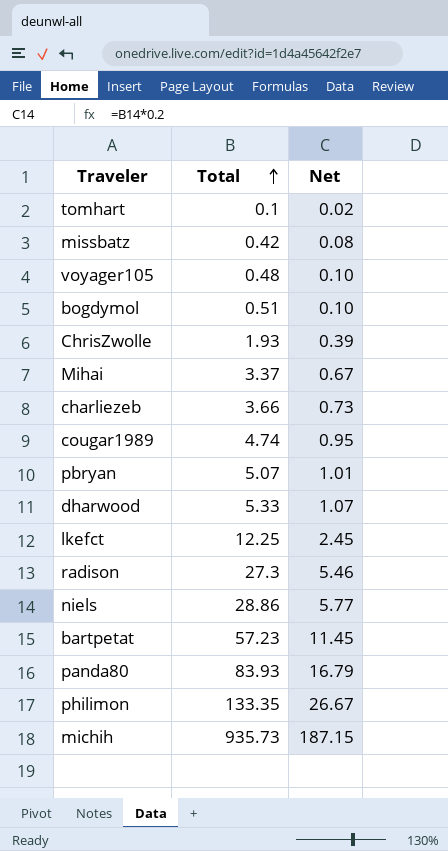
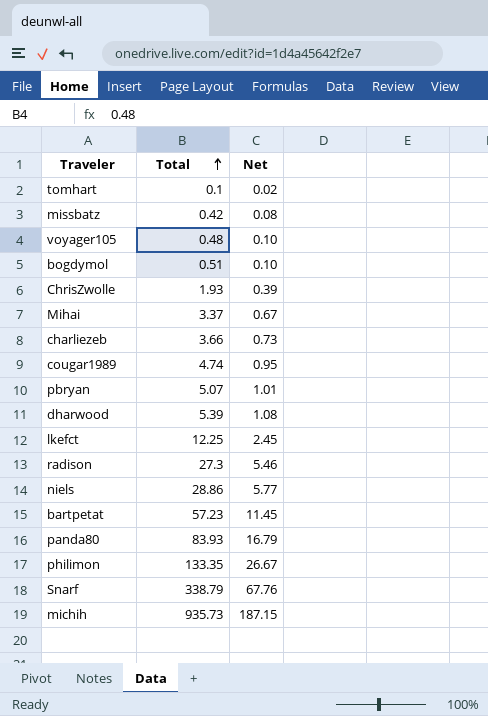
dharwood | Total: 5.33 -> 5.39
dharwood | Net: 1.07 -> 1.08
row Snarf: none -> 338.79 | 67.76

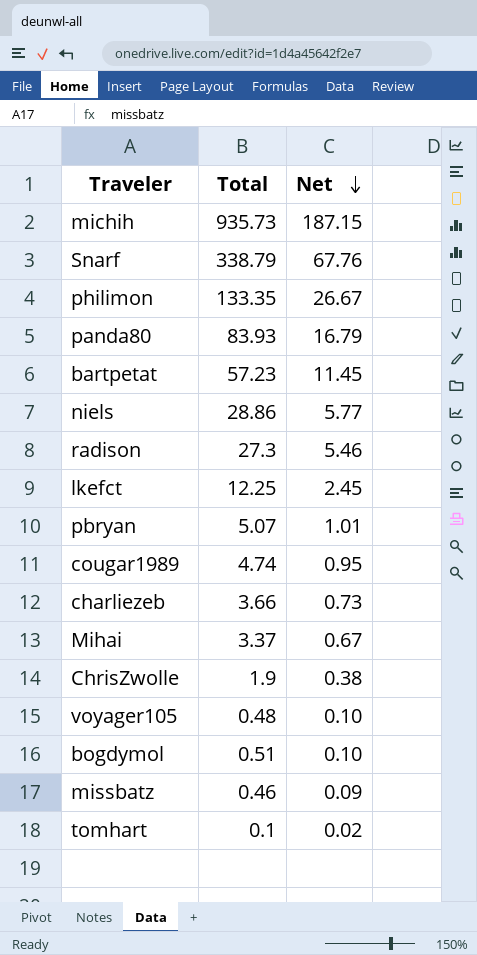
row order: Total ascending -> Net descending
row dharwood: 5.39 | 1.08 -> none
ChrisZwolle | Total: 1.93 -> 1.9
ChrisZwolle | Net: 0.39 -> 0.38
missbatz | Total: 0.42 -> 0.46
missbatz | Net: 0.08 -> 0.09

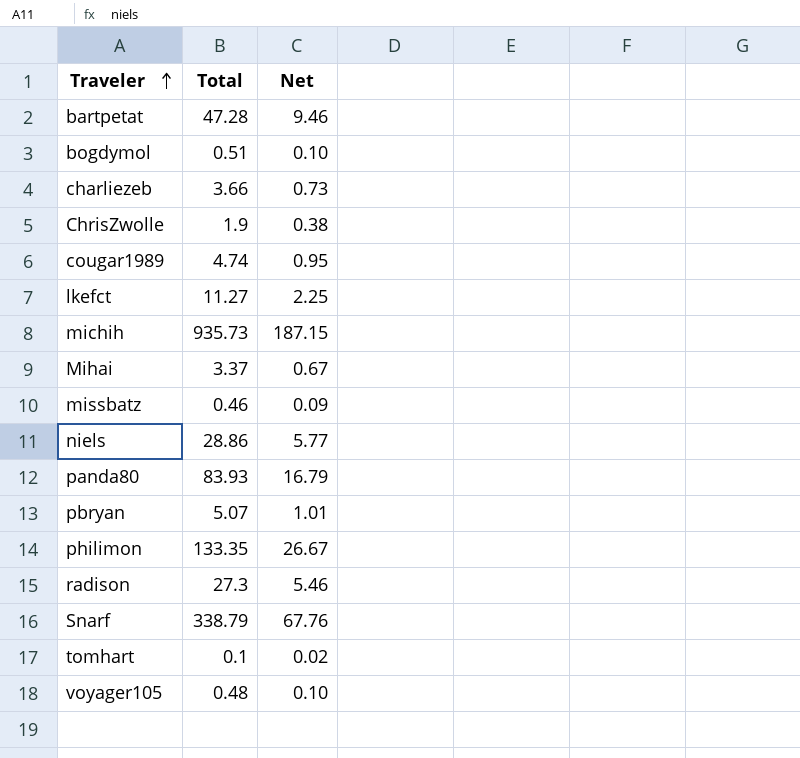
row order: Net descending -> Traveler ascending
bartpetat | Total: 57.23 -> 47.28
bartpetat | Net: 11.45 -> 9.46
lkefct | Total: 12.25 -> 11.27
lkefct | Net: 2.45 -> 2.25

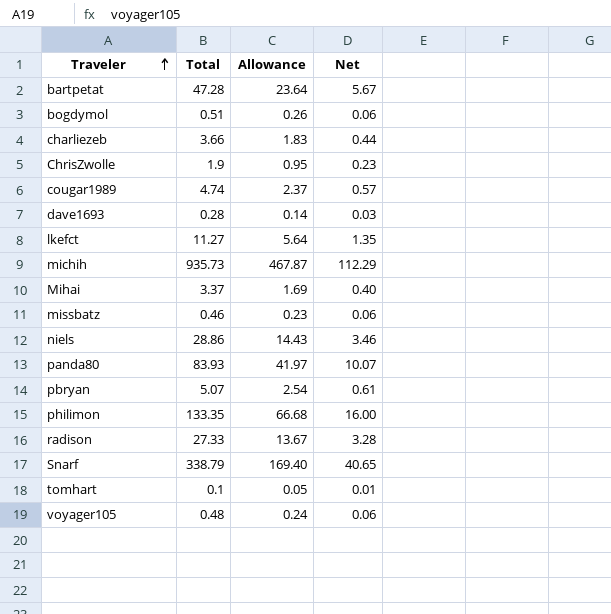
column Allowance | formula: none -> [Total] * 0.5
column Net | formula: [Total] * 0.2 -> [Total] * 0.12
row dave1693: none -> 0.28 | 0.14 | 0.03
radison | Total: 27.3 -> 27.33

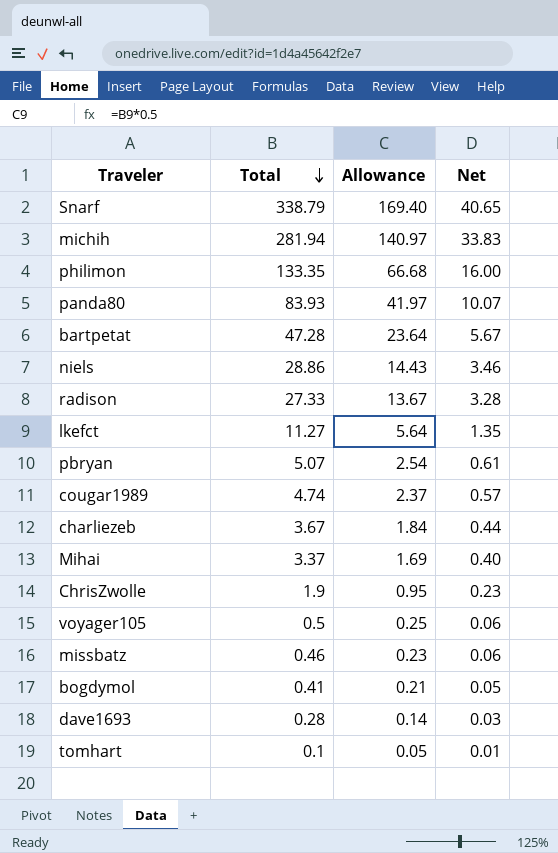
row order: Traveler ascending -> Total descending
michih | Total: 935.73 -> 281.94
michih | Allowance: 467.87 -> 140.97
michih | Net: 112.29 -> 33.83
charliezeb | Total: 3.66 -> 3.67
charliezeb | Allowance: 1.83 -> 1.84
voyager105 | Total: 0.48 -> 0.5
voyager105 | Allowance: 0.24 -> 0.25
bogdymol | Total: 0.51 -> 0.41
bogdymol | Allowance: 0.26 -> 0.21
bogdymol | Net: 0.06 -> 0.05

